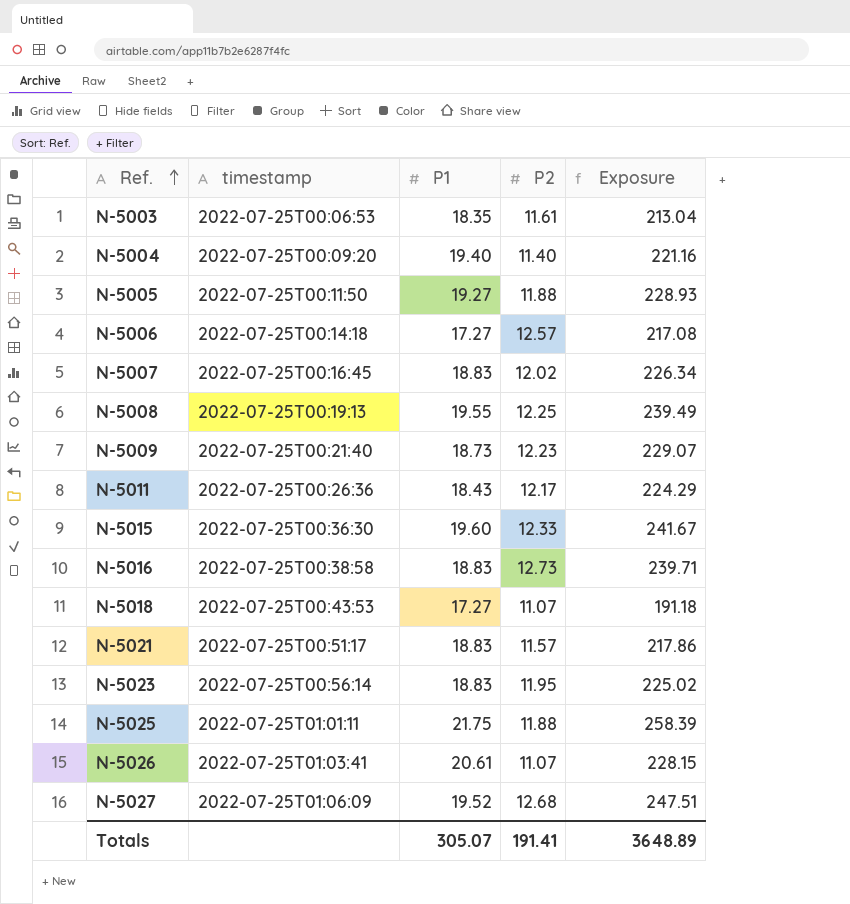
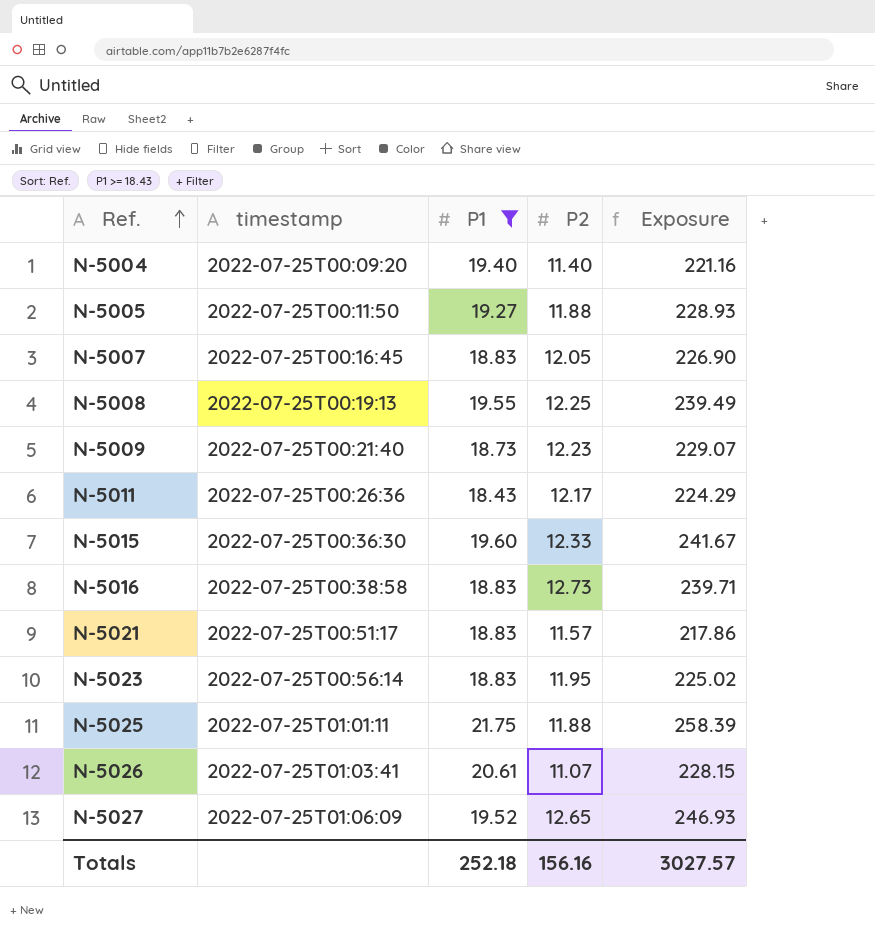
filter: none -> P1 >= 18.43
N-5007 | P2: 12.02 -> 12.05
N-5007 | Exposure: 226.34 -> 226.90
N-5027 | P2: 12.68 -> 12.65
N-5027 | Exposure: 247.51 -> 246.93
Totals | P1: 305.07 -> 252.18
Totals | P2: 191.41 -> 156.16
Totals | Exposure: 3648.89 -> 3027.57

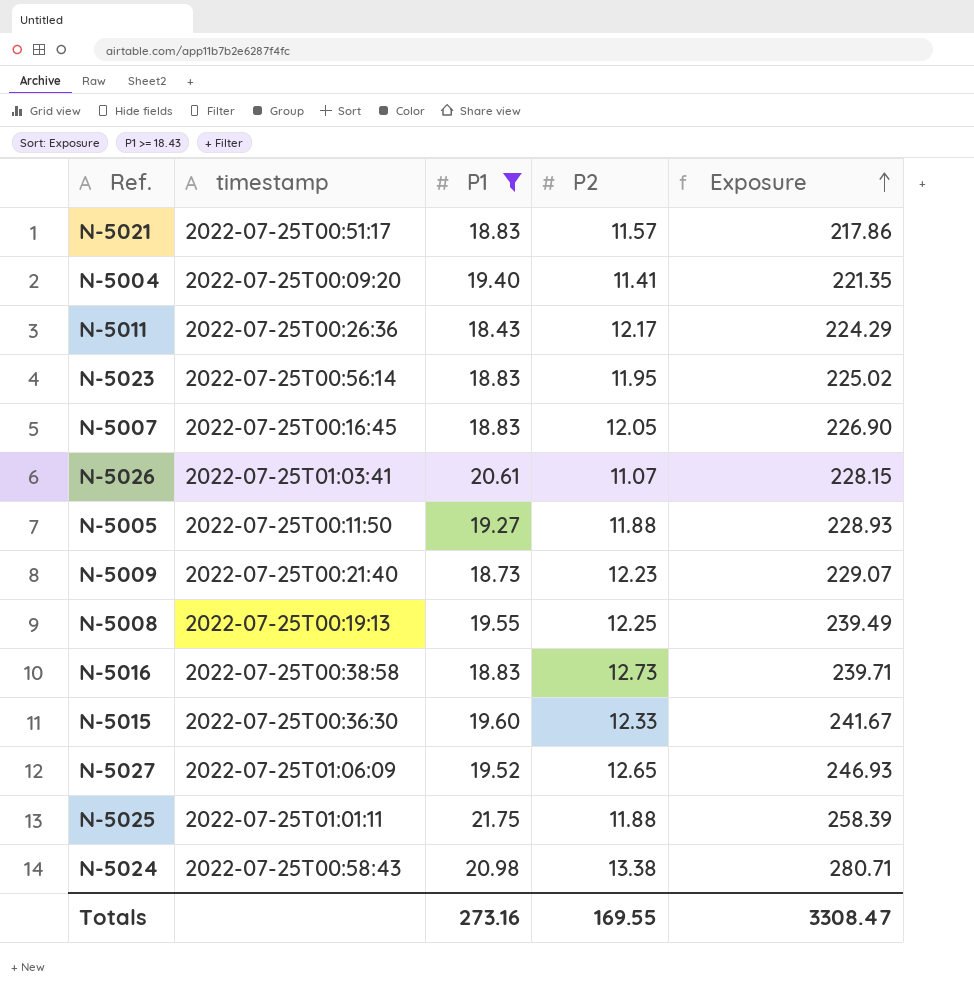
row order: Ref. ascending -> Exposure ascending
N-5004 | P2: 11.40 -> 11.41
N-5004 | Exposure: 221.16 -> 221.35
row N-5024: none -> 2022-07-25T00:58:43 | 20.98 | 13.38 | 280.71
Totals | P1: 252.18 -> 273.16
Totals | P2: 156.16 -> 169.55
Totals | Exposure: 3027.57 -> 3308.47

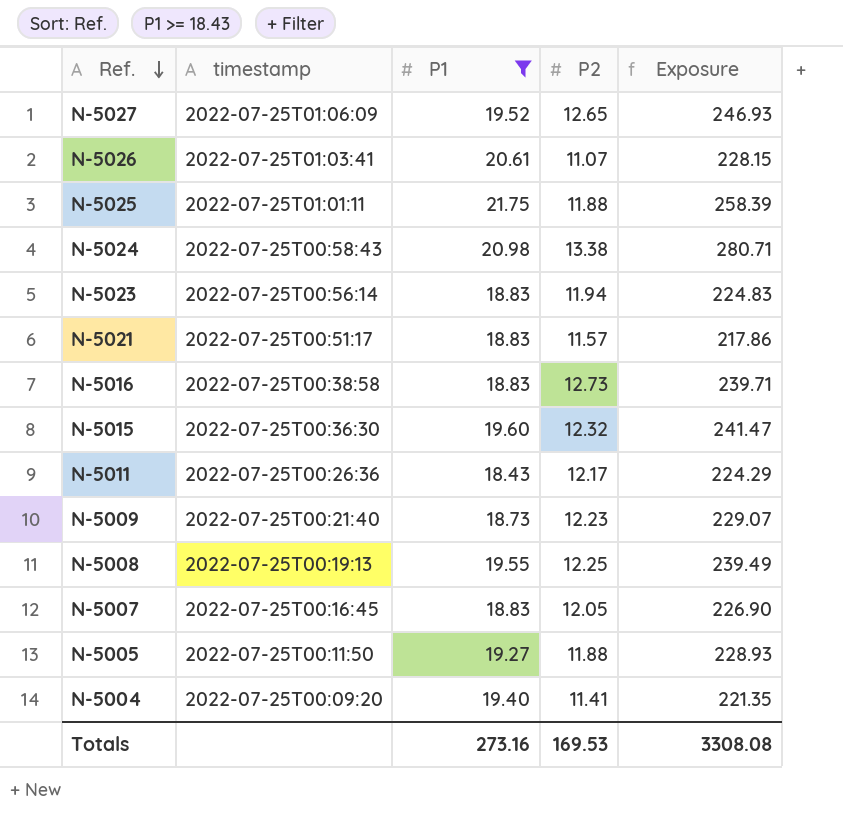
row order: Exposure ascending -> Ref. descending
N-5023 | P2: 11.95 -> 11.94
N-5023 | Exposure: 225.02 -> 224.83
N-5015 | P2: 12.33 -> 12.32
N-5015 | Exposure: 241.67 -> 241.47
Totals | P2: 169.55 -> 169.53
Totals | Exposure: 3308.47 -> 3308.08

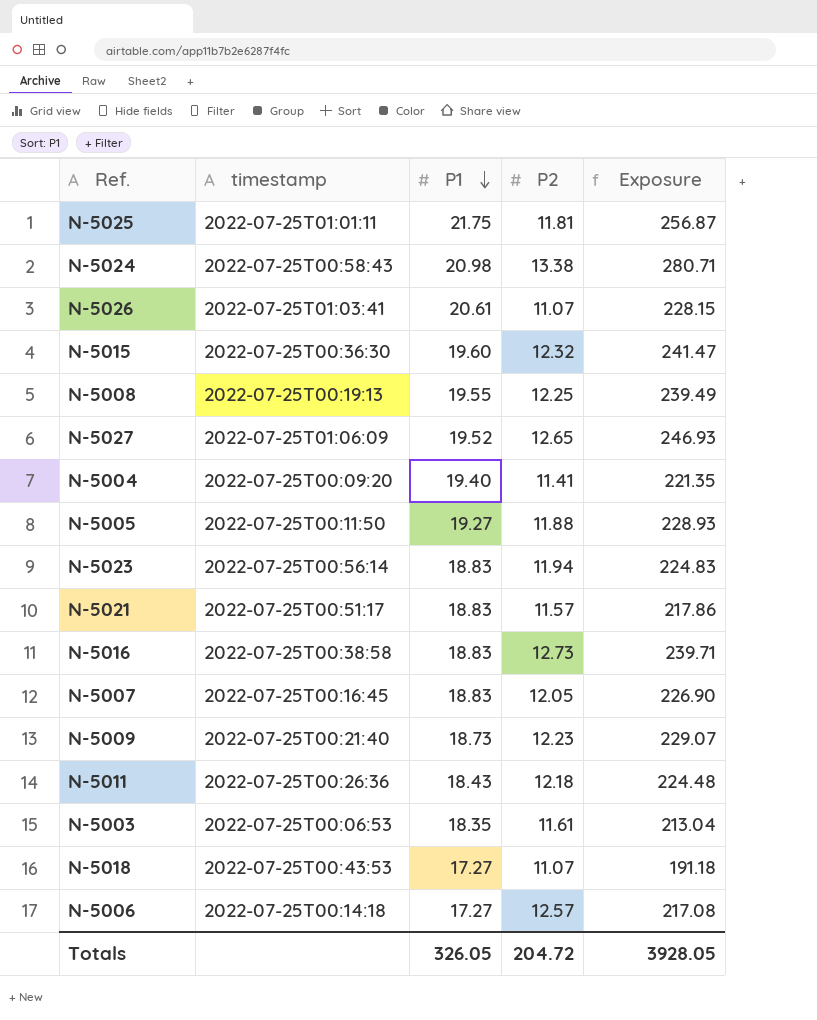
filter: P1 >= 18.43 -> none
row order: Ref. descending -> P1 descending
N-5025 | P2: 11.88 -> 11.81
N-5025 | Exposure: 258.39 -> 256.87
N-5011 | P2: 12.17 -> 12.18
N-5011 | Exposure: 224.29 -> 224.48
Totals | P1: 273.16 -> 326.05
Totals | P2: 169.53 -> 204.72
Totals | Exposure: 3308.08 -> 3928.05

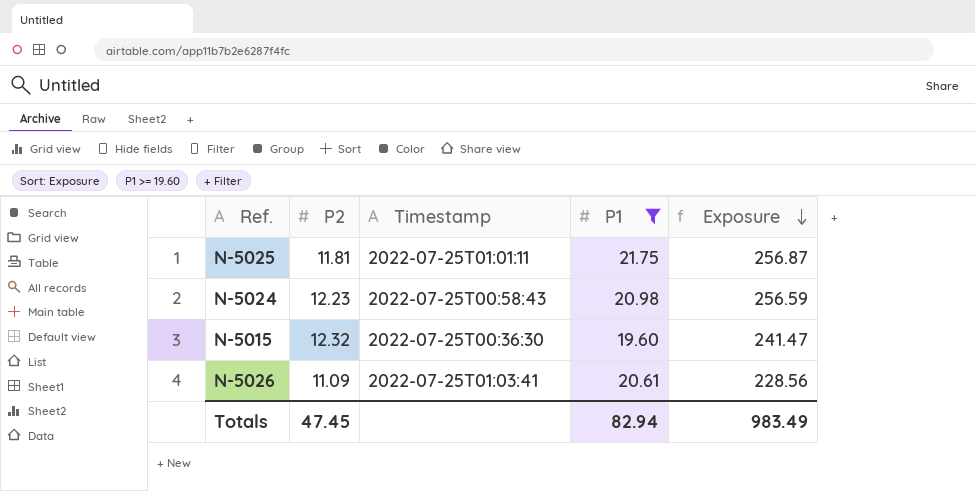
filter: none -> P1 >= 19.60
row order: P1 descending -> Exposure descending
column P2 | position: 4 -> 2
column name: timestamp -> Timestamp
N-5024 | P2: 13.38 -> 12.23
N-5024 | Exposure: 280.71 -> 256.59
N-5026 | P2: 11.07 -> 11.09
N-5026 | Exposure: 228.15 -> 228.56
Totals | P2: 204.72 -> 47.45
Totals | P1: 326.05 -> 82.94
Totals | Exposure: 3928.05 -> 983.49

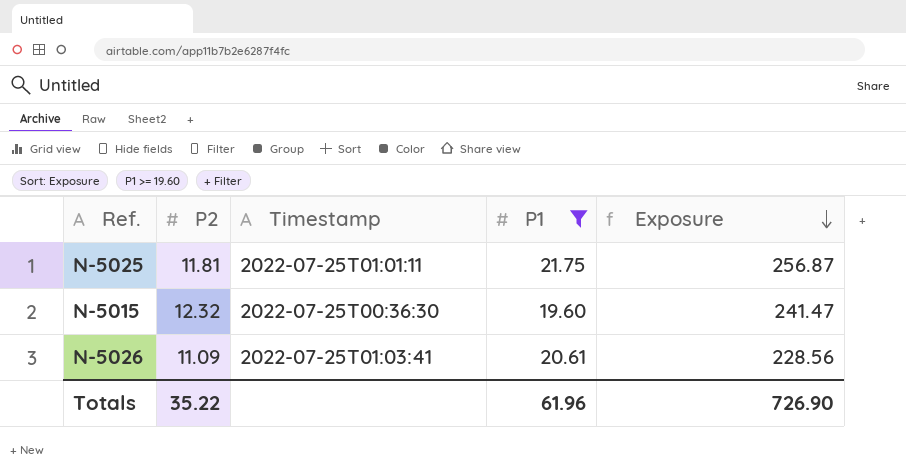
row N-5024: 12.23 | 2022-07-25T00:58:43 | 20.98 | 256.59 -> none
Totals | P2: 47.45 -> 35.22
Totals | P1: 82.94 -> 61.96
Totals | Exposure: 983.49 -> 726.90

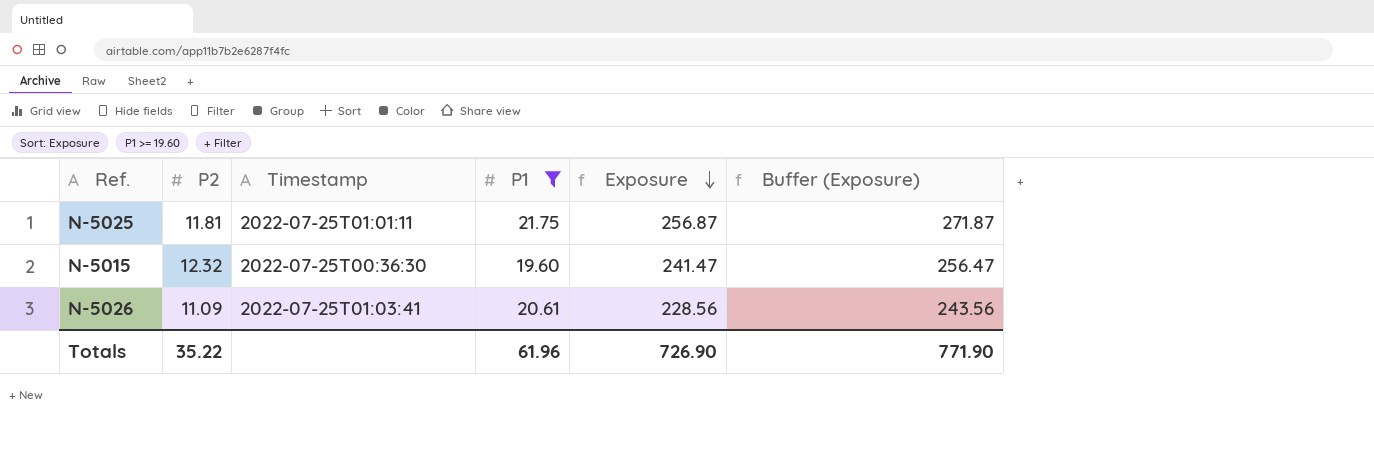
column Buffer (Exposure) | formula: none -> [Exposure] + 15

